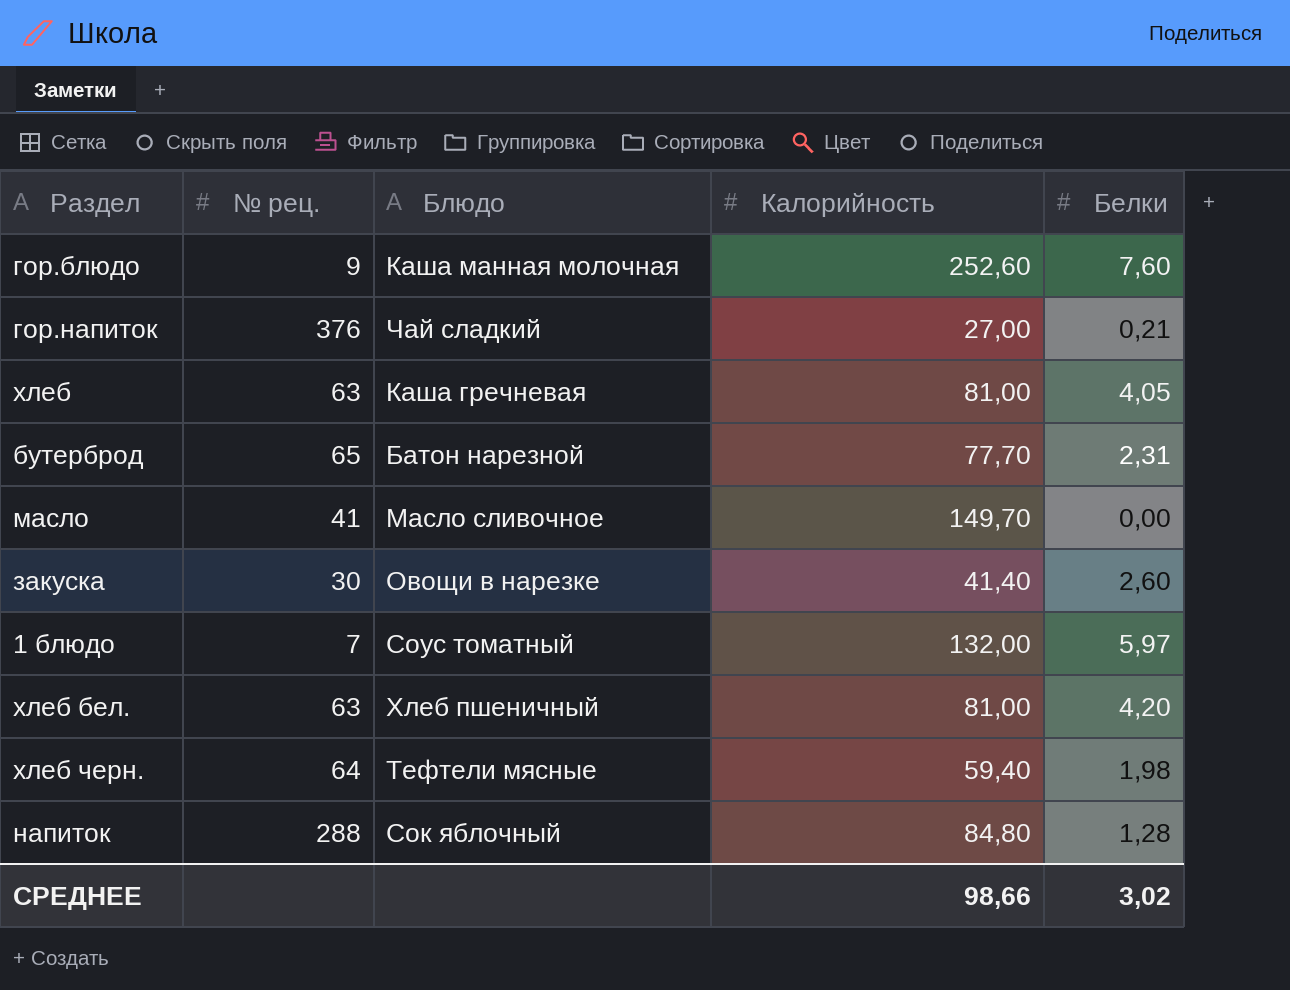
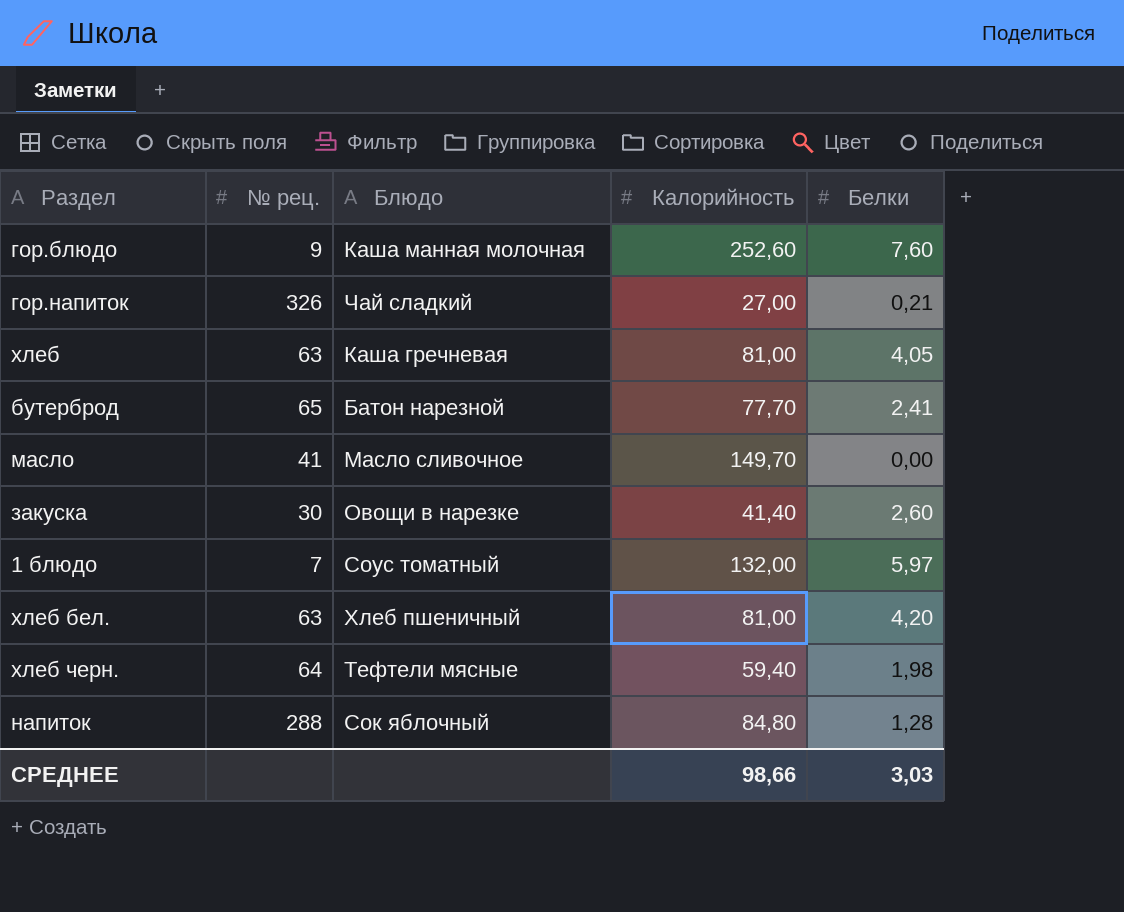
гор.напиток | № рец.: 376 -> 326
бутерброд | Белки: 2,31 -> 2,41
СРЕДНЕЕ | Белки: 3,02 -> 3,03

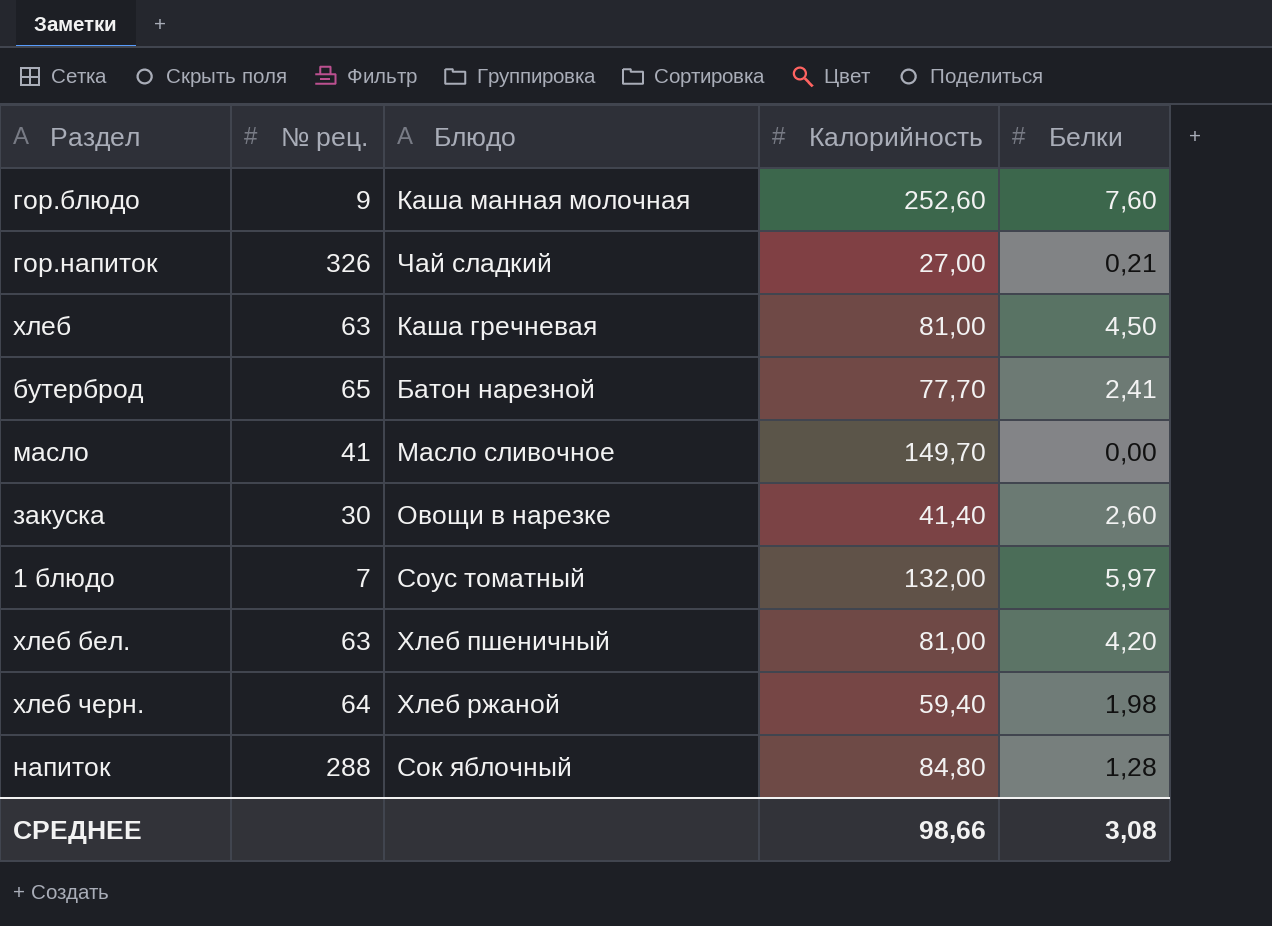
хлеб | Белки: 4,05 -> 4,50
хлеб черн. | Блюдо: Тефтели мясные -> Хлеб ржаной
СРЕДНЕЕ | Белки: 3,03 -> 3,08

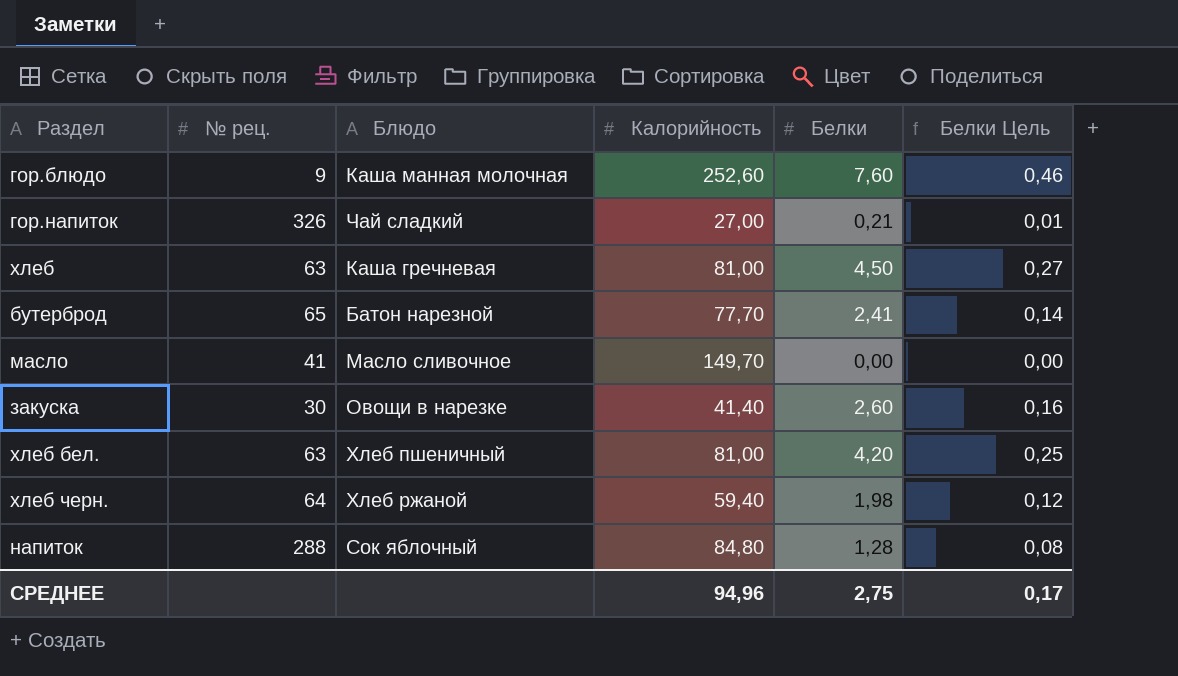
column Белки Цель | formula: none -> [Белки] * 0,06
row 1 блюдо: 7 | Соус томатный | 132,00 | 5,97 -> none
СРЕДНЕЕ | Калорийность: 98,66 -> 94,96
СРЕДНЕЕ | Белки: 3,08 -> 2,75

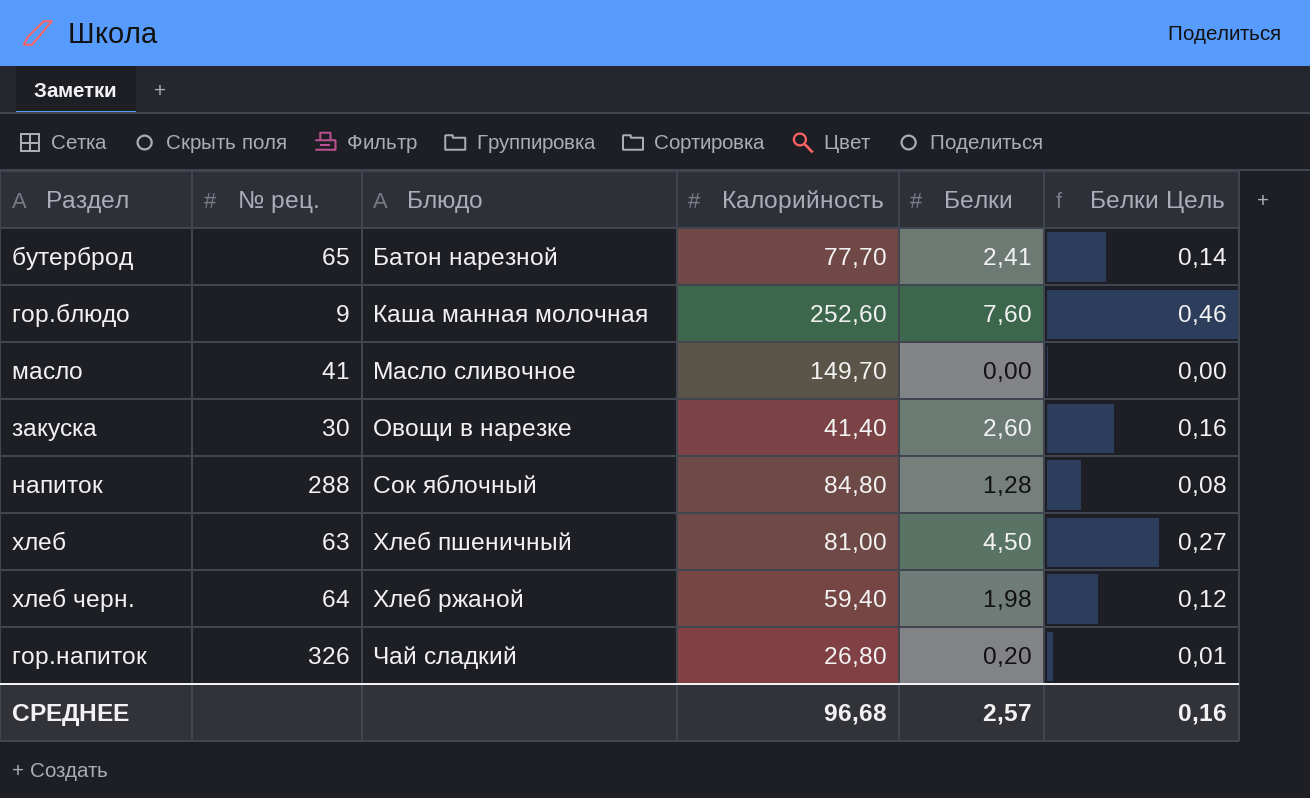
row order: none -> Блюдо ascending
row хлеб бел.: 63 | Хлеб пшеничный | 81,00 | 4,20 | 0,25 -> none
хлеб | Блюдо: Каша гречневая -> Хлеб пшеничный
гор.напиток | Калорийность: 27,00 -> 26,80
гор.напиток | Белки: 0,21 -> 0,20
СРЕДНЕЕ | Калорийность: 94,96 -> 96,68
СРЕДНЕЕ | Белки: 2,75 -> 2,57
СРЕДНЕЕ | Белки Цель: 0,17 -> 0,16

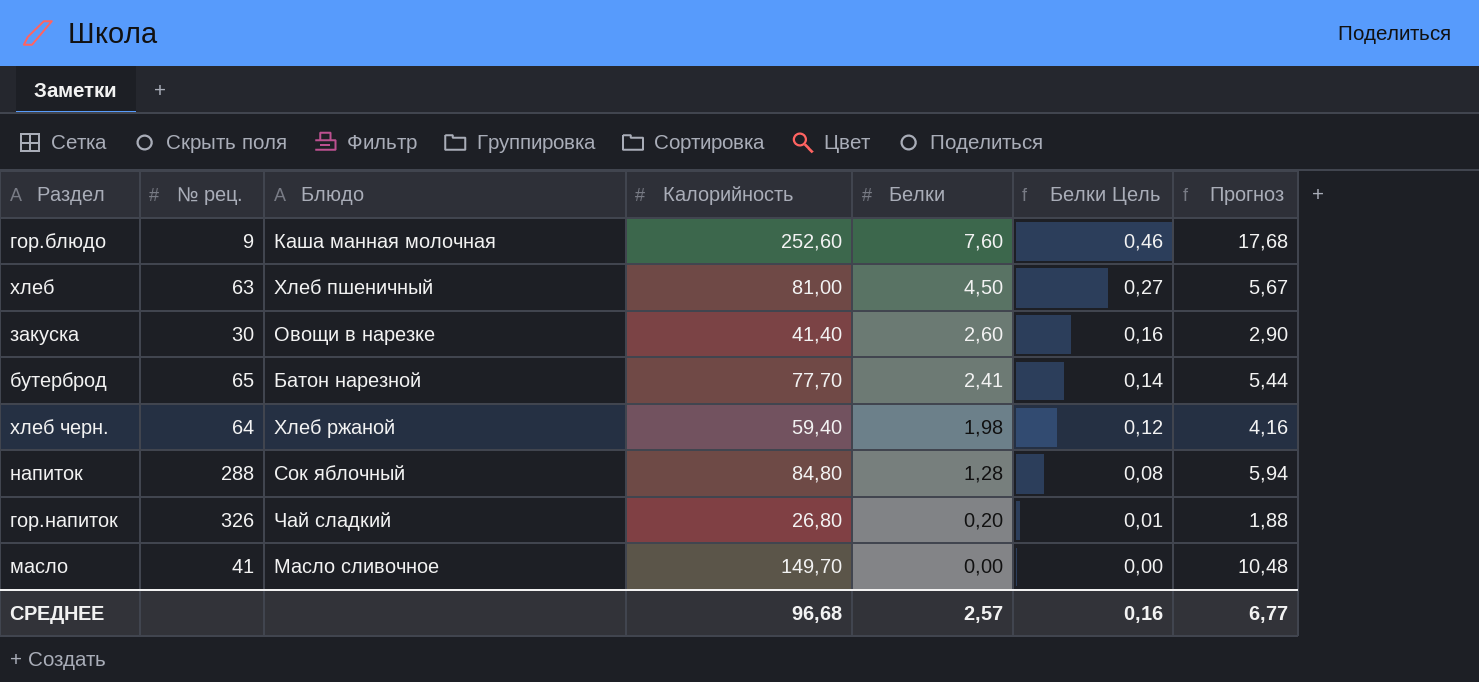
row order: Блюдо ascending -> Белки descending
column Прогноз | formula: none -> [Калорийность] * 0,07

